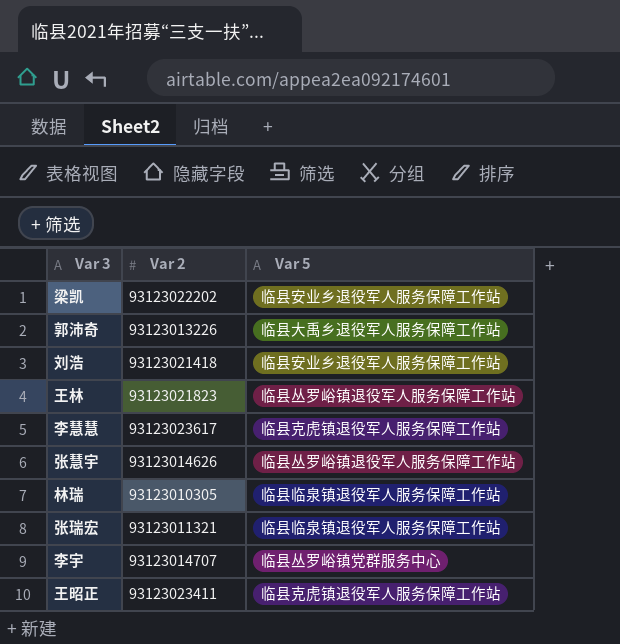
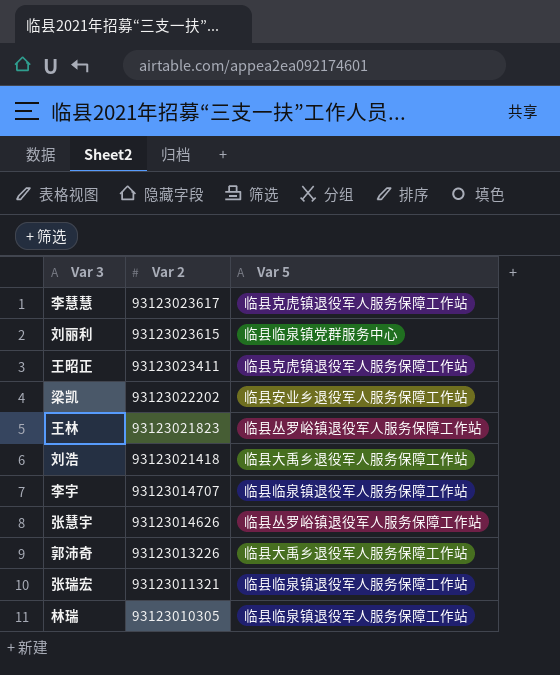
row order: none -> Var 2 descending
row 刘丽利: none -> 93123023615 | 临县临泉镇党群服务中心
刘浩 | Var 5: 临县安业乡退役军人服务保障工作站 -> 临县大禹乡退役军人服务保障工作站
李宇 | Var 5: 临县丛罗峪镇党群服务中心 -> 临县临泉镇退役军人服务保障工作站

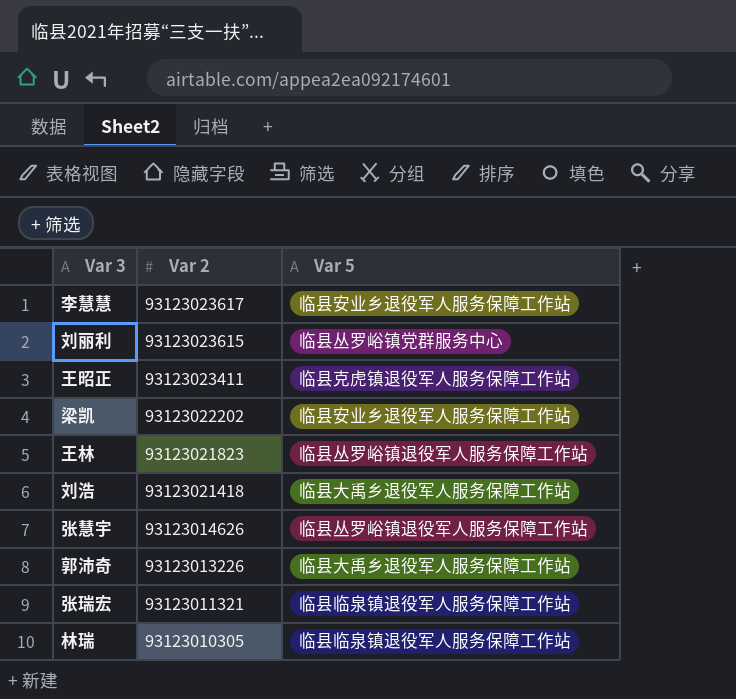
row 李宇: 93123014707 | 临县临泉镇退役军人服务保障工作站 -> none
李慧慧 | Var 5: 临县克虎镇退役军人服务保障工作站 -> 临县安业乡退役军人服务保障工作站
刘丽利 | Var 5: 临县临泉镇党群服务中心 -> 临县丛罗峪镇党群服务中心

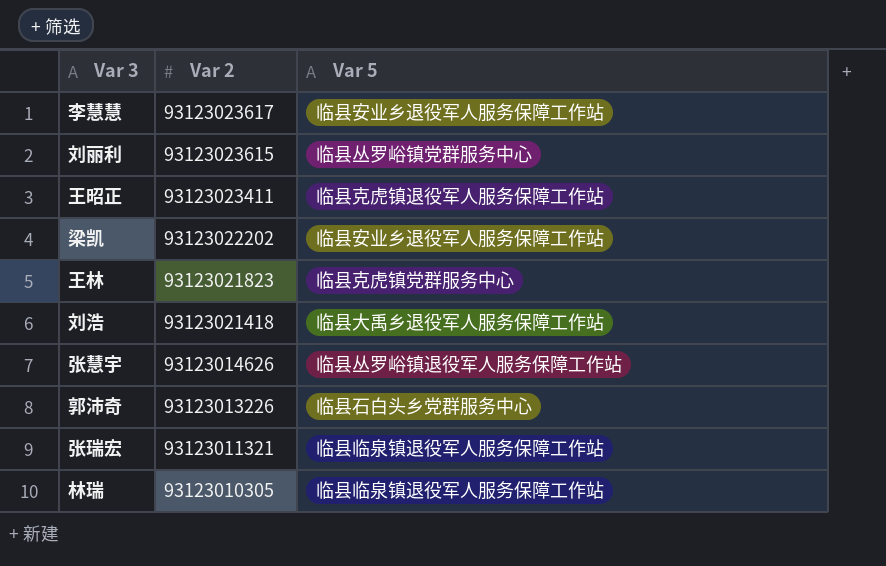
王林 | Var 5: 临县丛罗峪镇退役军人服务保障工作站 -> 临县克虎镇党群服务中心
郭沛奇 | Var 5: 临县大禹乡退役军人服务保障工作站 -> 临县石白头乡党群服务中心

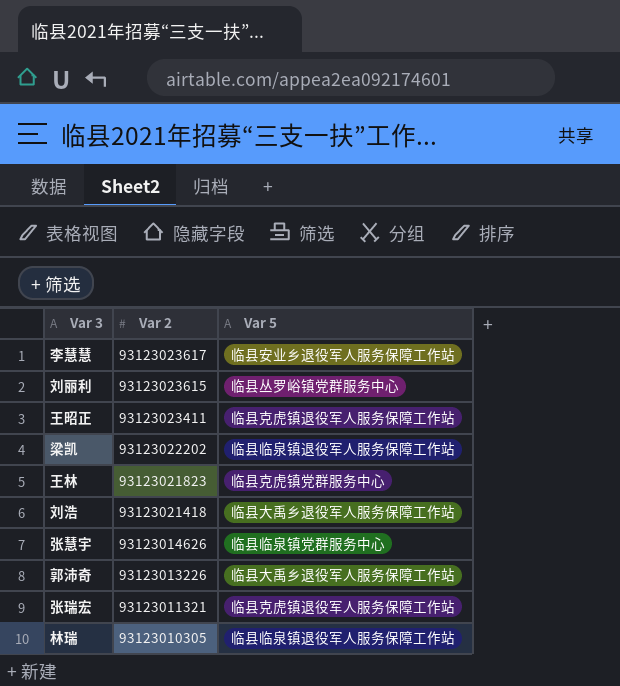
梁凯 | Var 5: 临县安业乡退役军人服务保障工作站 -> 临县临泉镇退役军人服务保障工作站
张慧宇 | Var 5: 临县丛罗峪镇退役军人服务保障工作站 -> 临县临泉镇党群服务中心
郭沛奇 | Var 5: 临县石白头乡党群服务中心 -> 临县大禹乡退役军人服务保障工作站
张瑞宏 | Var 5: 临县临泉镇退役军人服务保障工作站 -> 临县克虎镇退役军人服务保障工作站

